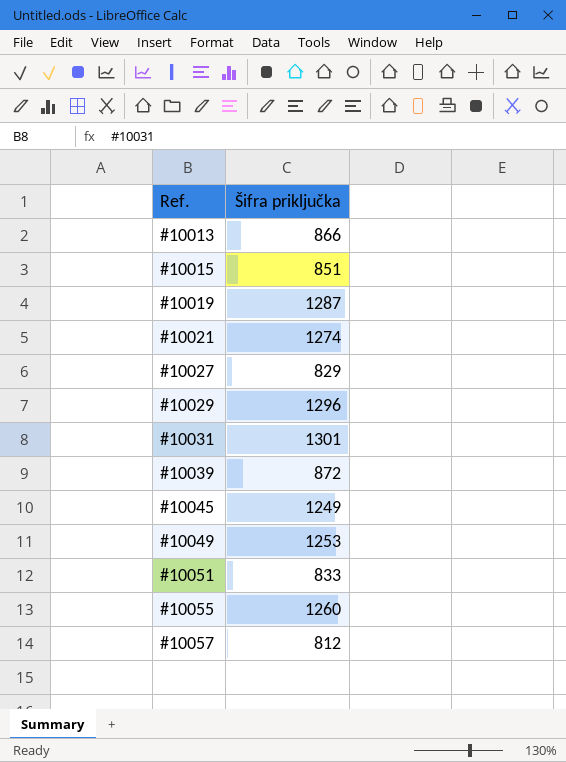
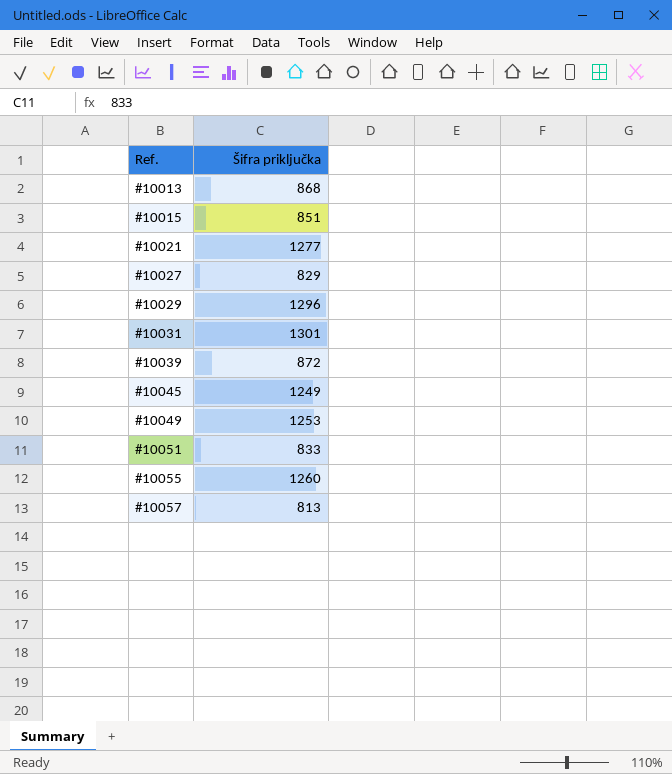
row #10019: 1287 -> none
#10013 | Šifra priključka: 866 -> 868
#10021 | Šifra priključka: 1274 -> 1277
#10057 | Šifra priključka: 812 -> 813

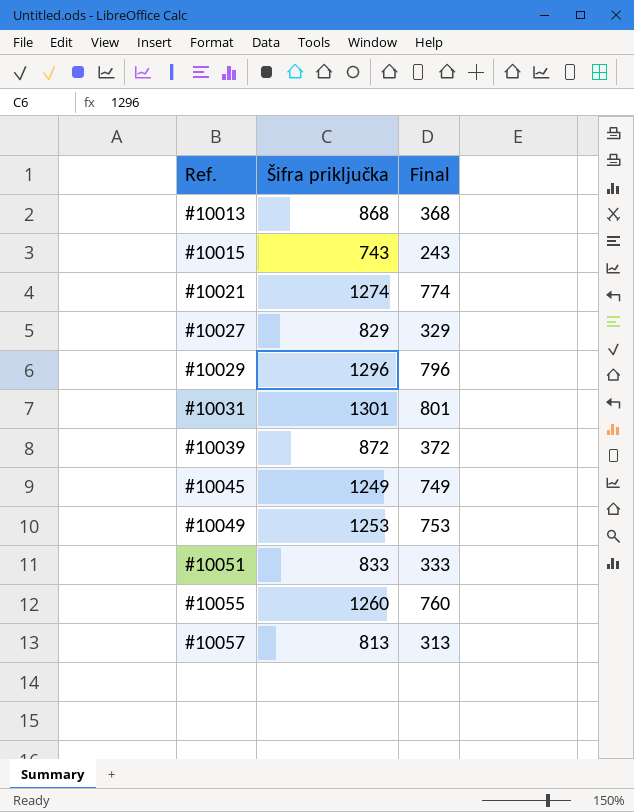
column Final | formula: none -> [Šifra priključka] - 500
#10015 | Šifra priključka: 851 -> 743
#10021 | Šifra priključka: 1277 -> 1274

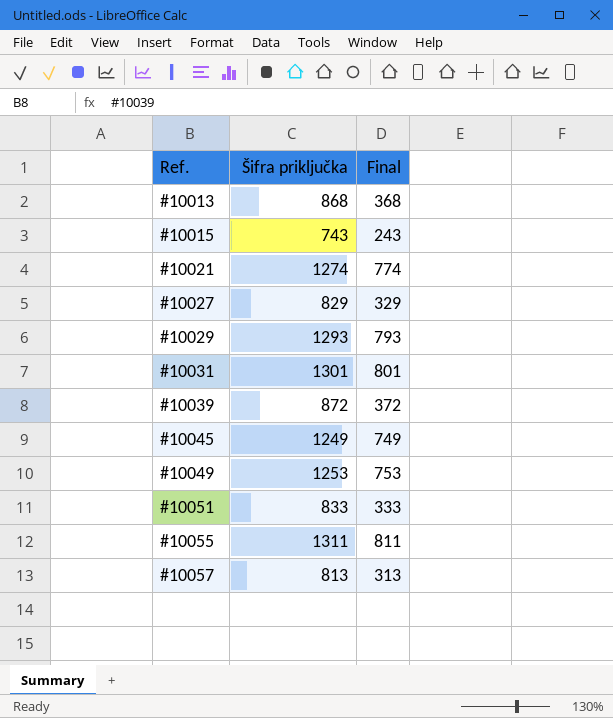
#10029 | Šifra priključka: 1296 -> 1293
#10029 | Final: 796 -> 793
#10055 | Šifra priključka: 1260 -> 1311
#10055 | Final: 760 -> 811

